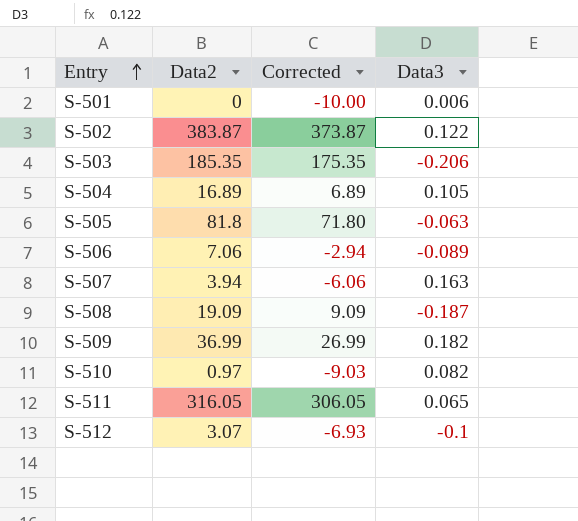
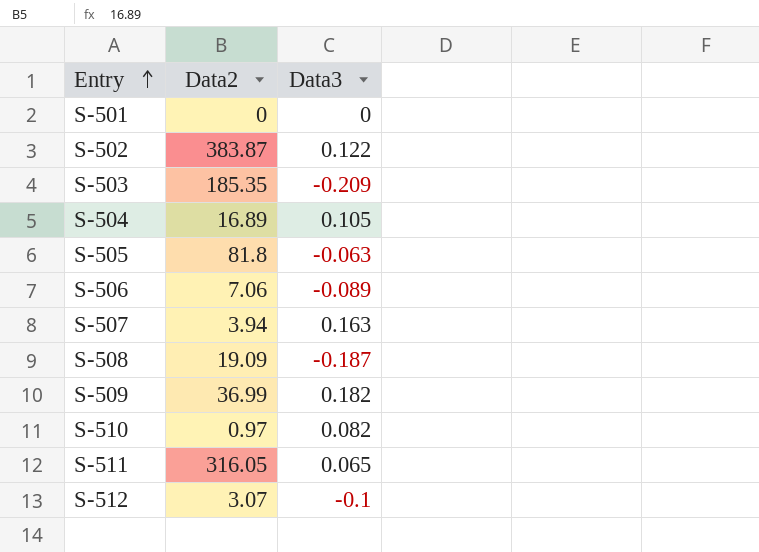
column Corrected | formula: [Data2] - 10 -> none
S-501 | Data3: 0.006 -> 0
S-503 | Data3: -0.206 -> -0.209

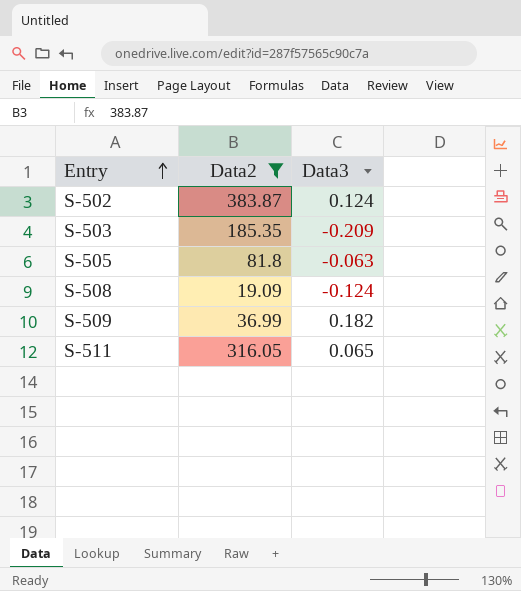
filter: none -> Data2 >= 19.09
S-502 | Data3: 0.122 -> 0.124
S-508 | Data3: -0.187 -> -0.124

